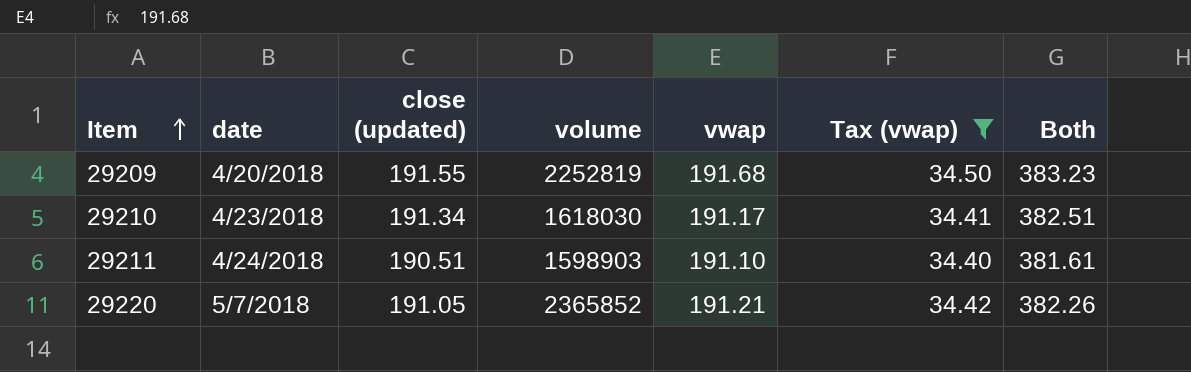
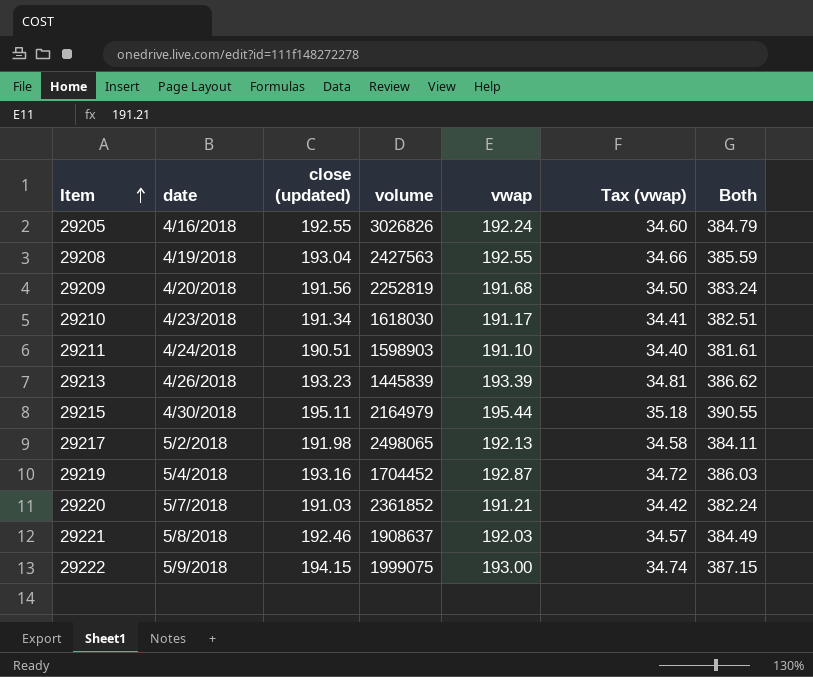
filter: Tax (vwap) <= 34.50 -> none
29209 | close (updated): 191.55 -> 191.56
29209 | Both: 383.23 -> 383.24
29220 | close (updated): 191.05 -> 191.03
29220 | volume: 2365852 -> 2361852
29220 | Both: 382.26 -> 382.24

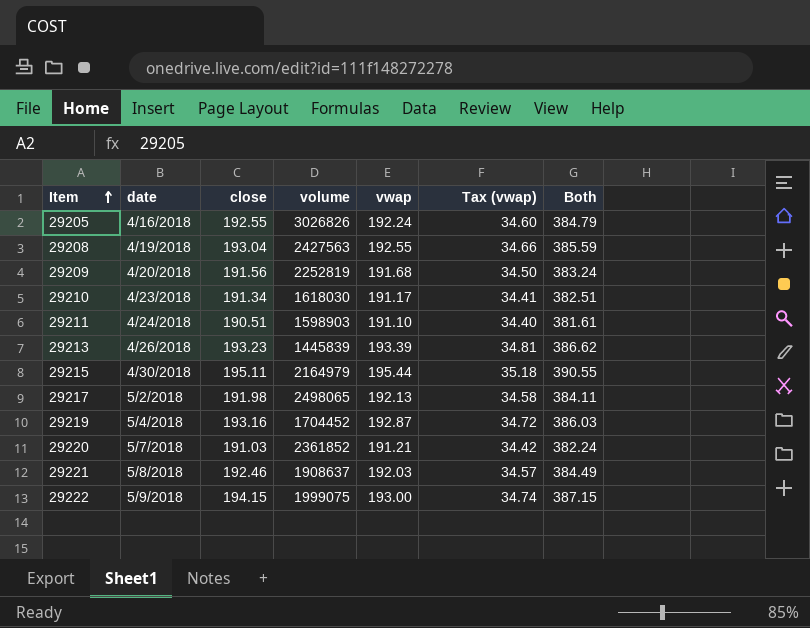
column name: close (updated) -> close

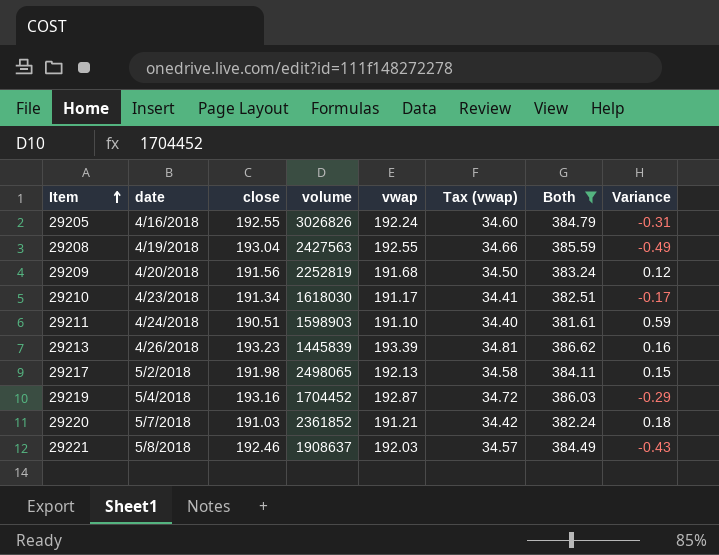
filter: none -> Both <= 386.62
column Variance | formula: none -> [vwap] - [close]

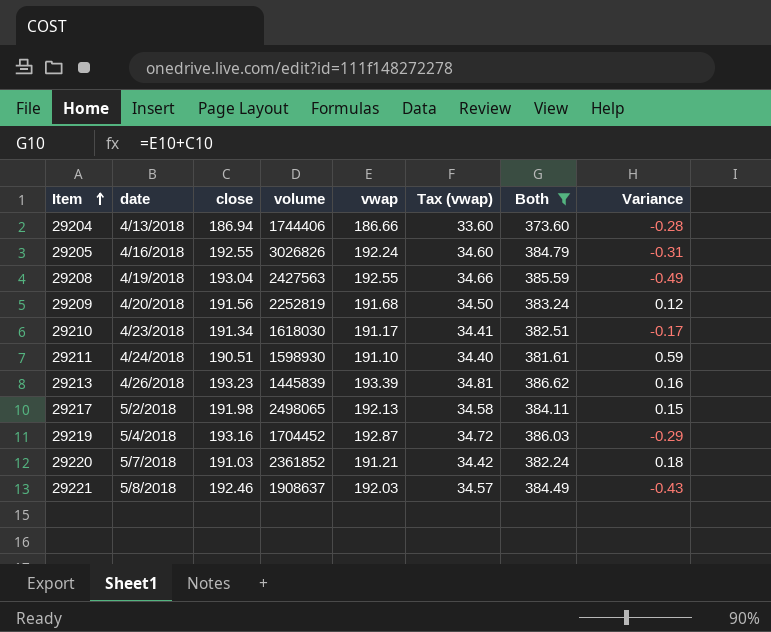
row 29204: none -> 4/13/2018 | 186.94 | 1744406 | 186.66 | 33.60 | 373.60 | -0.28
29211 | volume: 1598903 -> 1598930

